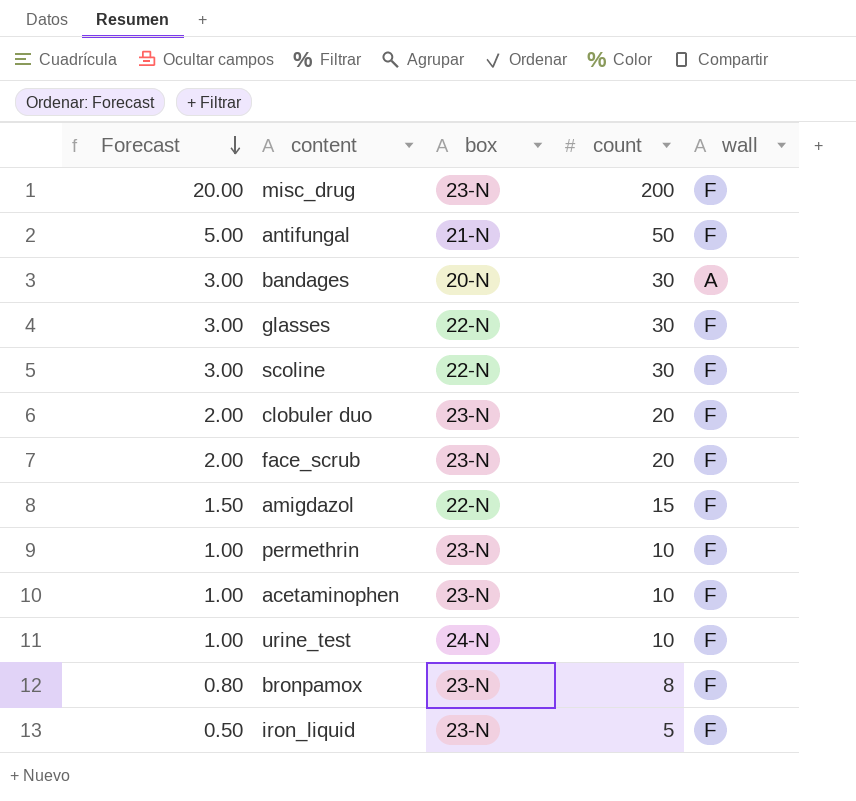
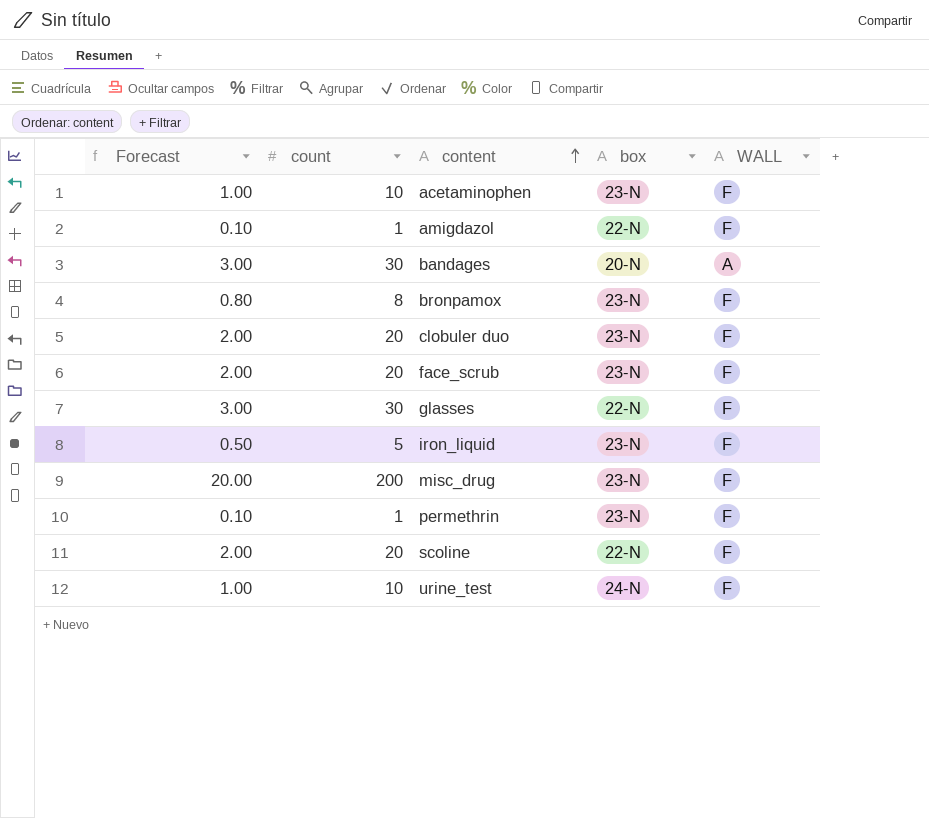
row order: Forecast descending -> content ascending
column count | position: 4 -> 2
column name: wall -> WALL
row antifungal: 5.00 | 21-N | 50 | F -> none
amigdazol | Forecast: 1.50 -> 0.10
amigdazol | count: 15 -> 1
permethrin | Forecast: 1.00 -> 0.10
permethrin | count: 10 -> 1
scoline | Forecast: 3.00 -> 2.00
scoline | count: 30 -> 20

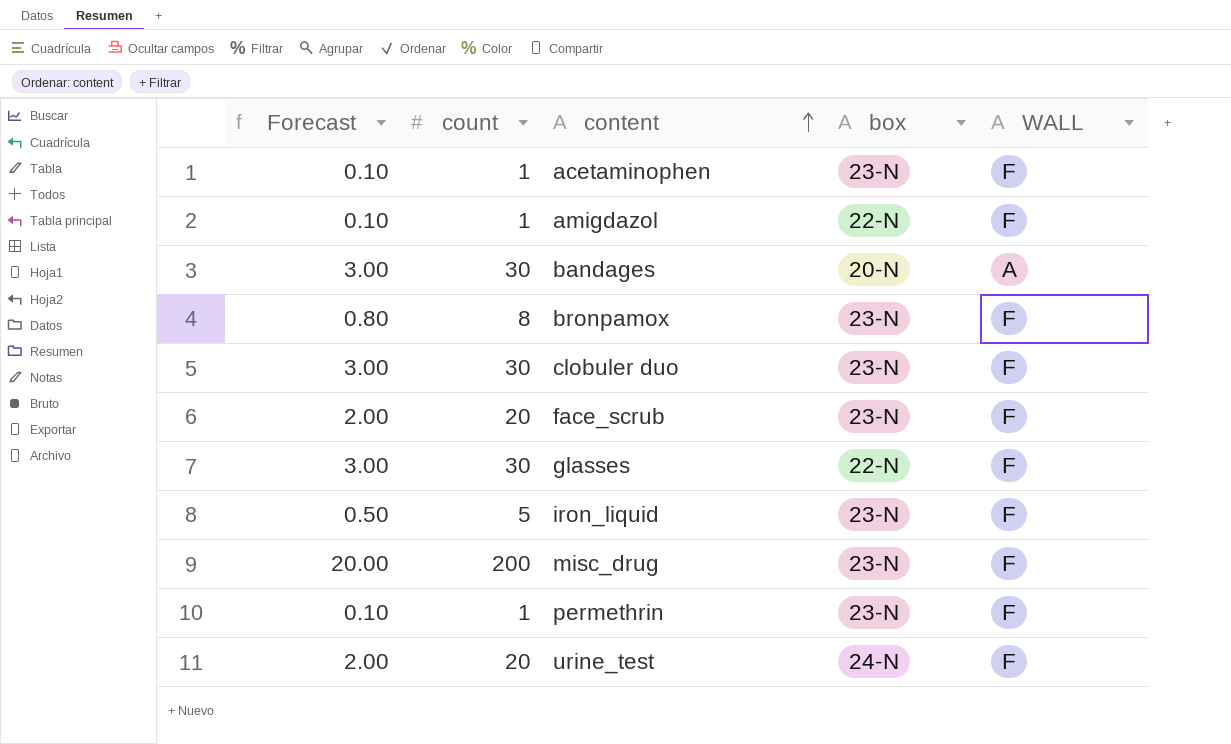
row scoline: 2.00 | 20 | 22-N | F -> none
acetaminophen | Forecast: 1.00 -> 0.10
acetaminophen | count: 10 -> 1
clobuler duo | Forecast: 2.00 -> 3.00
clobuler duo | count: 20 -> 30
urine_test | Forecast: 1.00 -> 2.00
urine_test | count: 10 -> 20

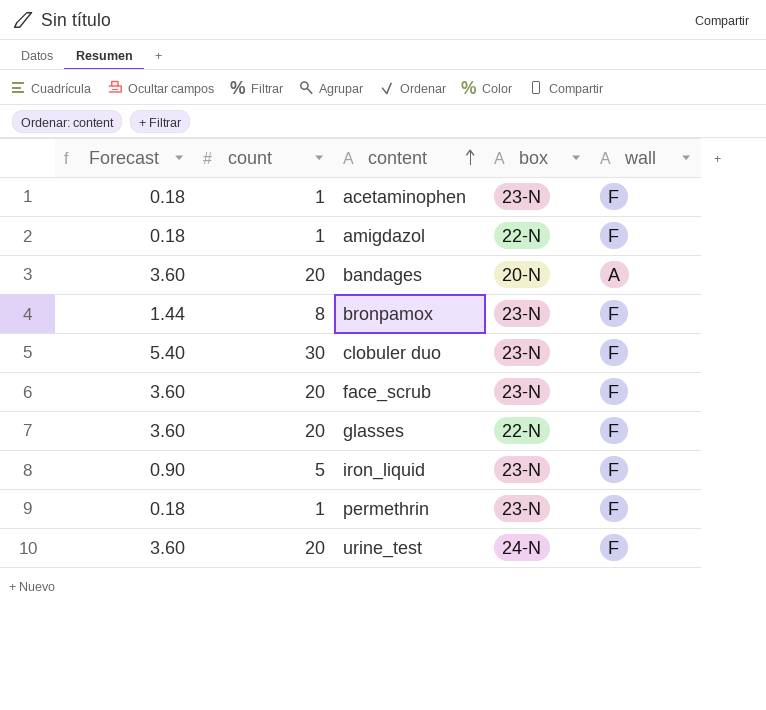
column Forecast | formula: [count] * 0.1 -> [count] * 0.18
column name: WALL -> wall
row misc_drug: 20.00 | 200 | 23-N | F -> none
bandages | count: 30 -> 20
glasses | count: 30 -> 20

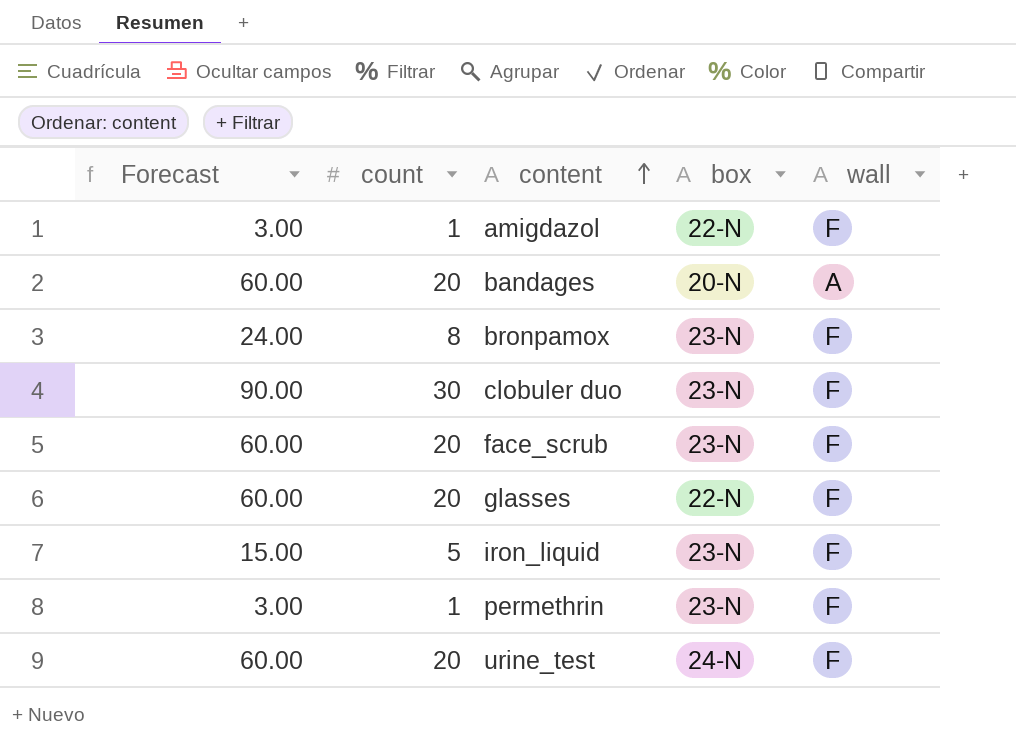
column Forecast | formula: [count] * 0.18 -> [count] * 3
row acetaminophen: 0.18 | 1 | 23-N | F -> none

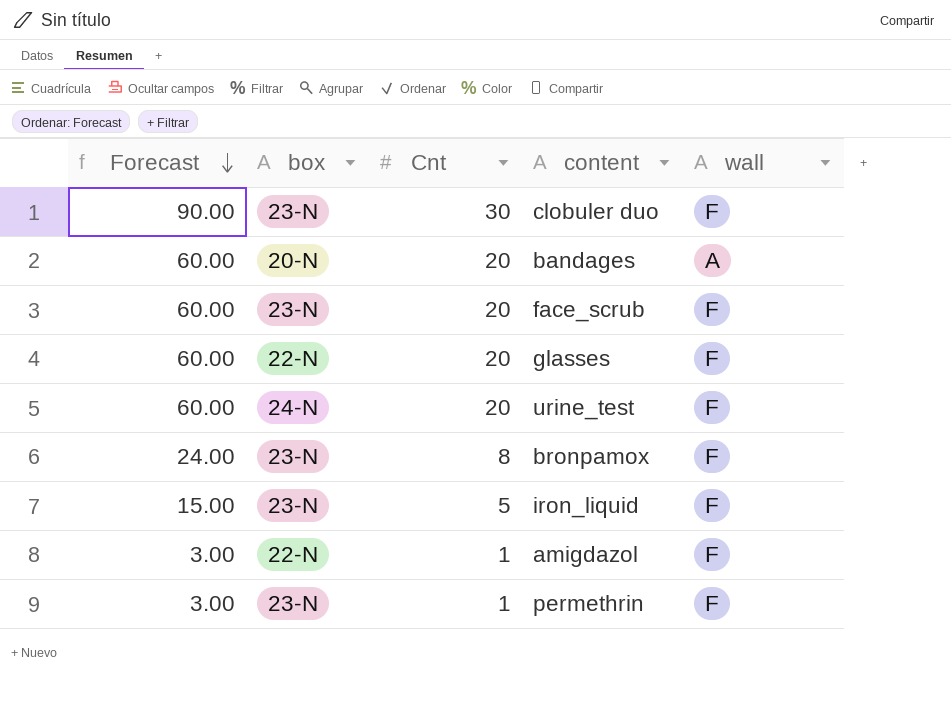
row order: content ascending -> Forecast descending
column box | position: 4 -> 2
column name: count -> Cnt

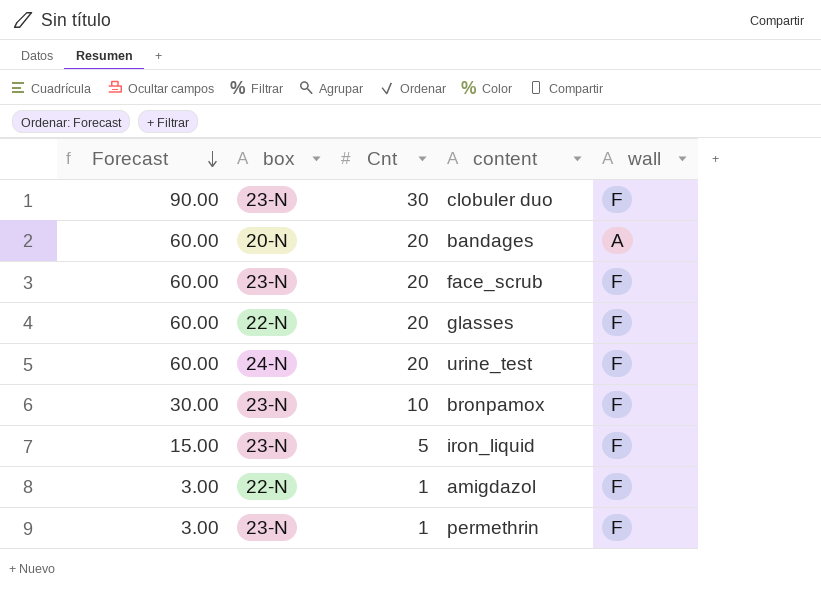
bronpamox | Forecast: 24.00 -> 30.00
bronpamox | Cnt: 8 -> 10

